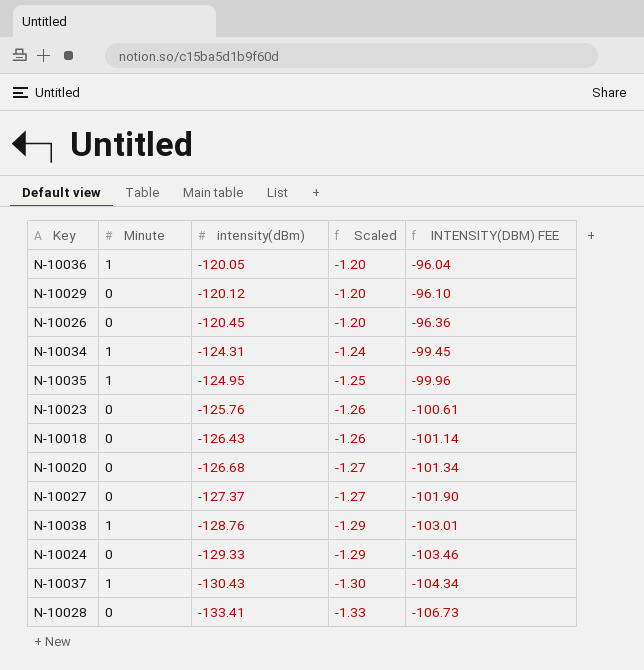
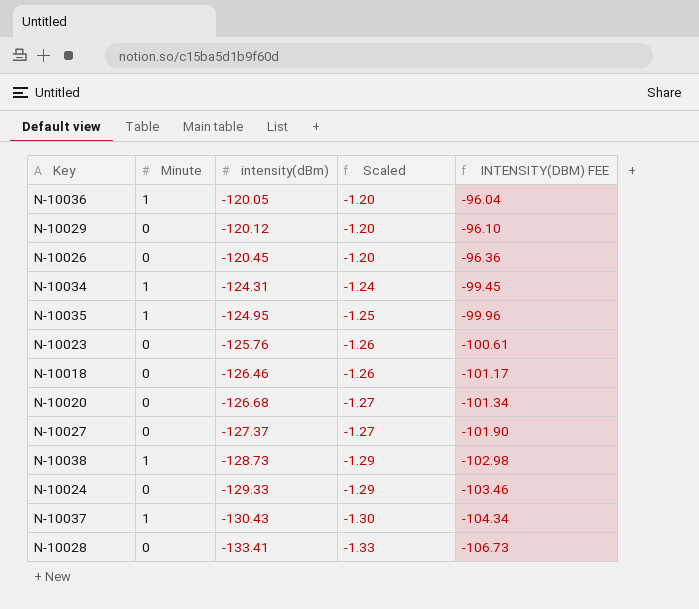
N-10018 | intensity(dBm): -126.43 -> -126.46
N-10018 | INTENSITY(DBM) FEE: -101.14 -> -101.17
N-10038 | intensity(dBm): -128.76 -> -128.73
N-10038 | INTENSITY(DBM) FEE: -103.01 -> -102.98

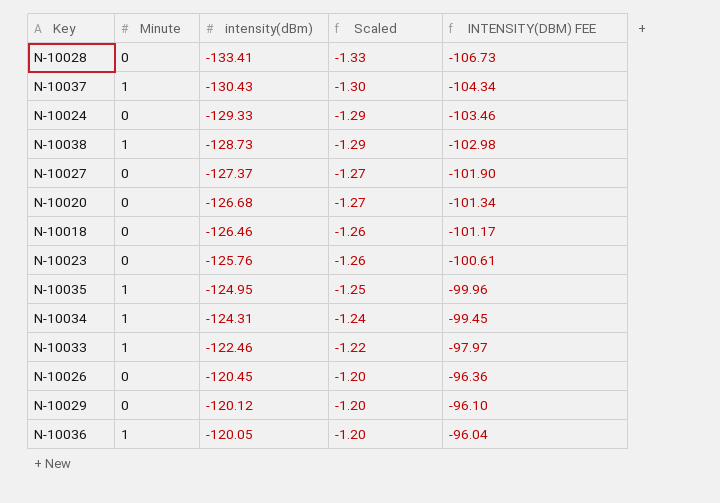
row order: intensity(dBm) descending -> intensity(dBm) ascending
row N-10033: none -> 1 | -122.46 | -1.22 | -97.97

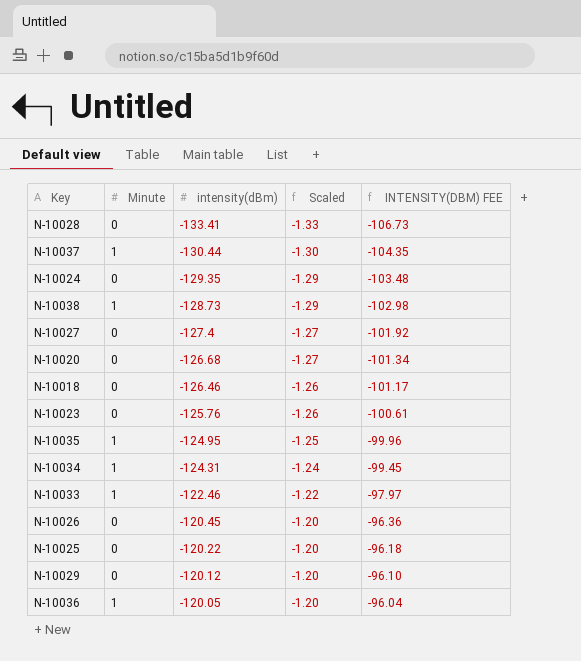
N-10037 | intensity(dBm): -130.43 -> -130.44
N-10037 | INTENSITY(DBM) FEE: -104.34 -> -104.35
N-10024 | intensity(dBm): -129.33 -> -129.35
N-10024 | INTENSITY(DBM) FEE: -103.46 -> -103.48
N-10027 | intensity(dBm): -127.37 -> -127.4
N-10027 | INTENSITY(DBM) FEE: -101.90 -> -101.92
row N-10025: none -> 0 | -120.22 | -1.20 | -96.18

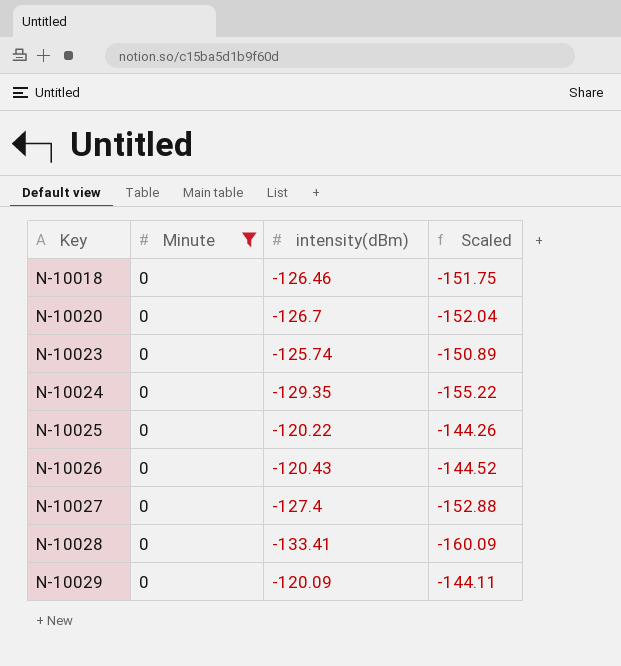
filter: none -> Minute = 0
row order: intensity(dBm) ascending -> Key ascending
column INTENSITY(DBM) FEE | formula: [intensity(dBm)] * 0.8 -> none
column Scaled | formula: [intensity(dBm)] * 0.01 -> [intensity(dBm)] * 1.2
N-10020 | intensity(dBm): -126.68 -> -126.7
N-10023 | intensity(dBm): -125.76 -> -125.74
N-10026 | intensity(dBm): -120.45 -> -120.43
N-10029 | intensity(dBm): -120.12 -> -120.09

